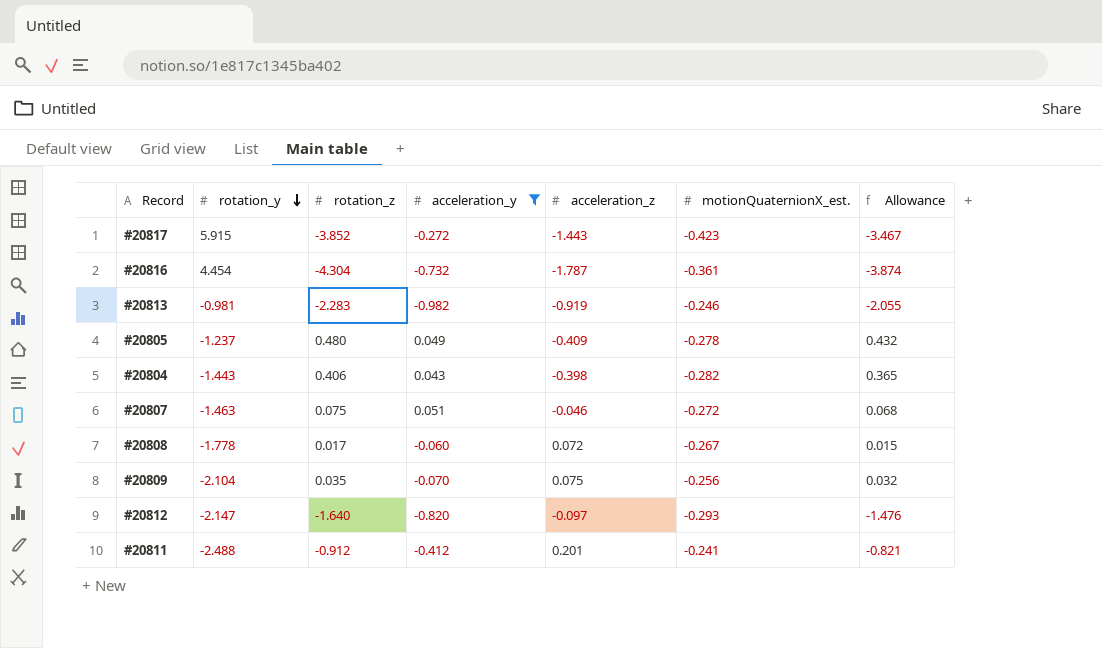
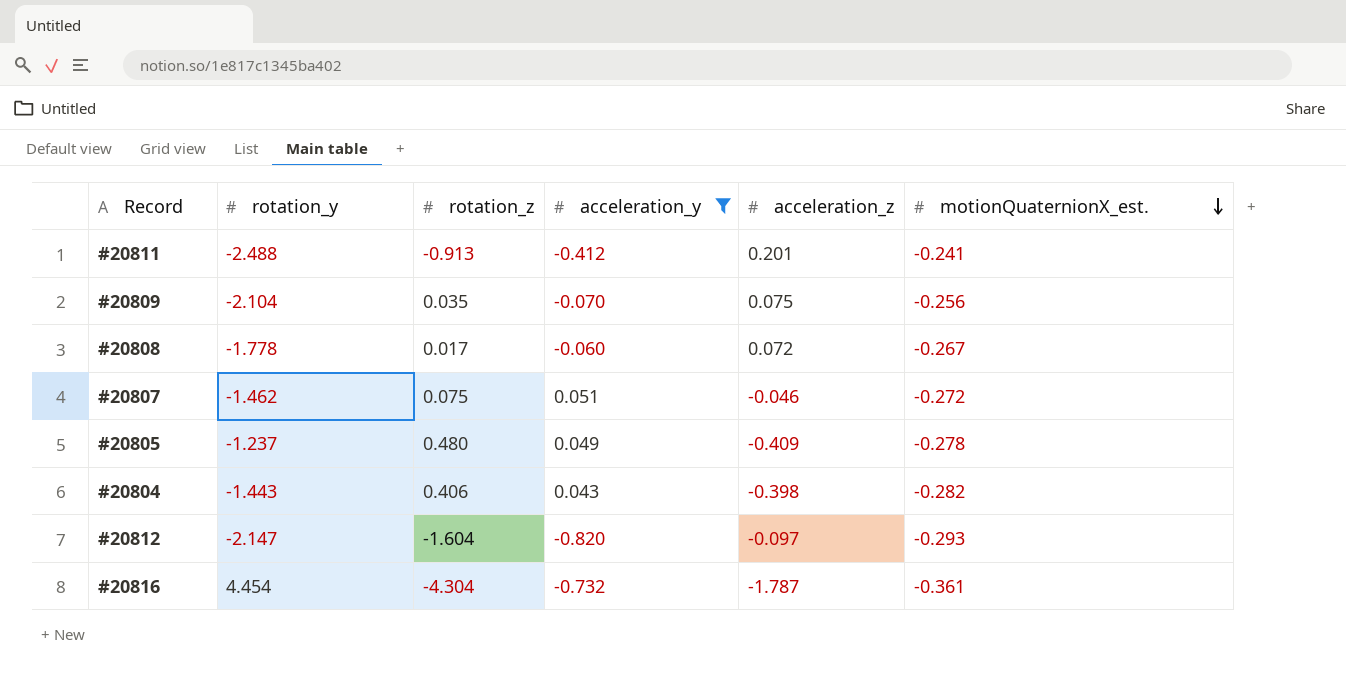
row order: rotation_y descending -> motionQuaternionX_est. descending
column Allowance | formula: [rotation_z] * 0.9 -> none
row #20817: 5.915 | -3.852 | -0.272 | -1.443 | -0.423 | -3.467 -> none
row #20813: -0.981 | -2.283 | -0.982 | -0.919 | -0.246 | -2.055 -> none
#20811 | rotation_z: -0.912 -> -0.913
#20807 | rotation_y: -1.463 -> -1.462
#20812 | rotation_z: -1.640 -> -1.604

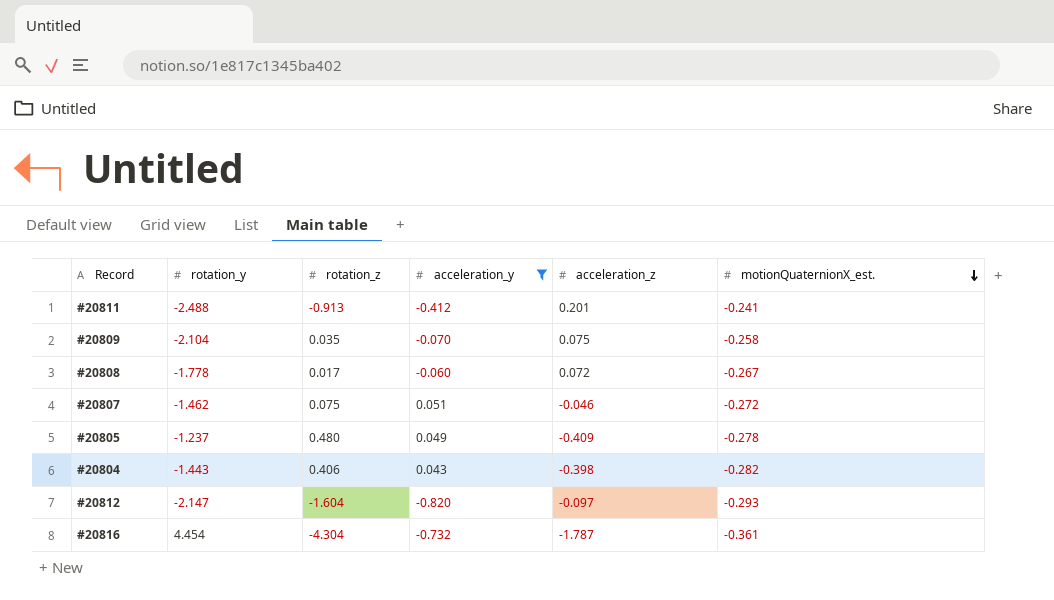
#20809 | motionQuaternionX_est.: -0.256 -> -0.258

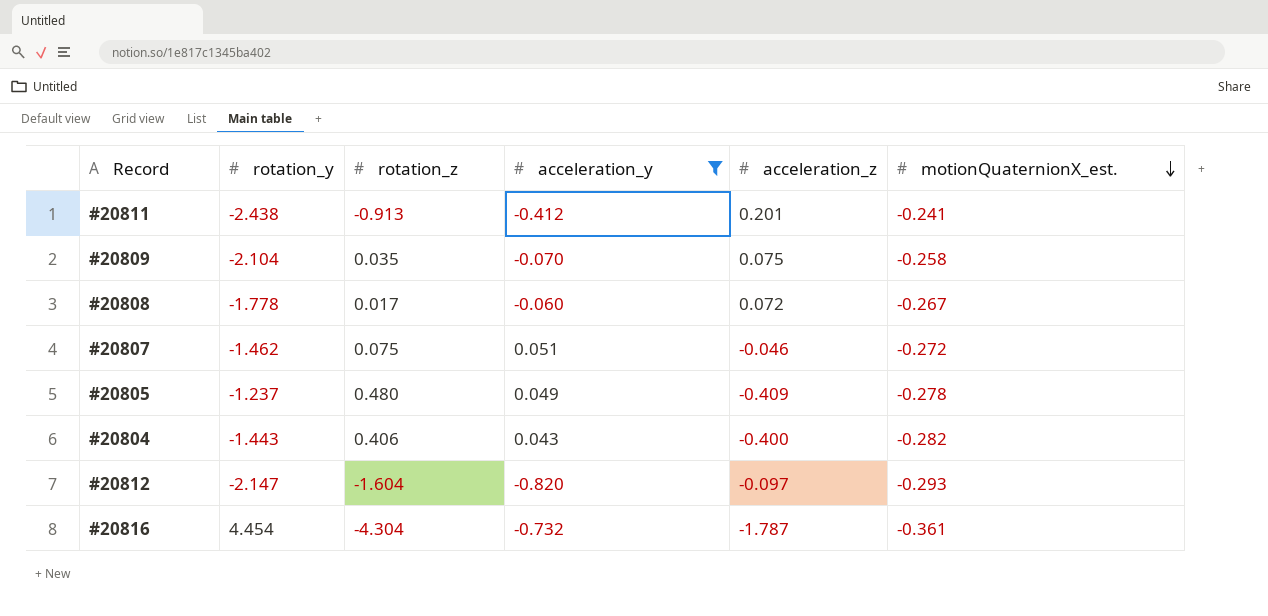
#20811 | rotation_y: -2.488 -> -2.438
#20804 | acceleration_z: -0.398 -> -0.400

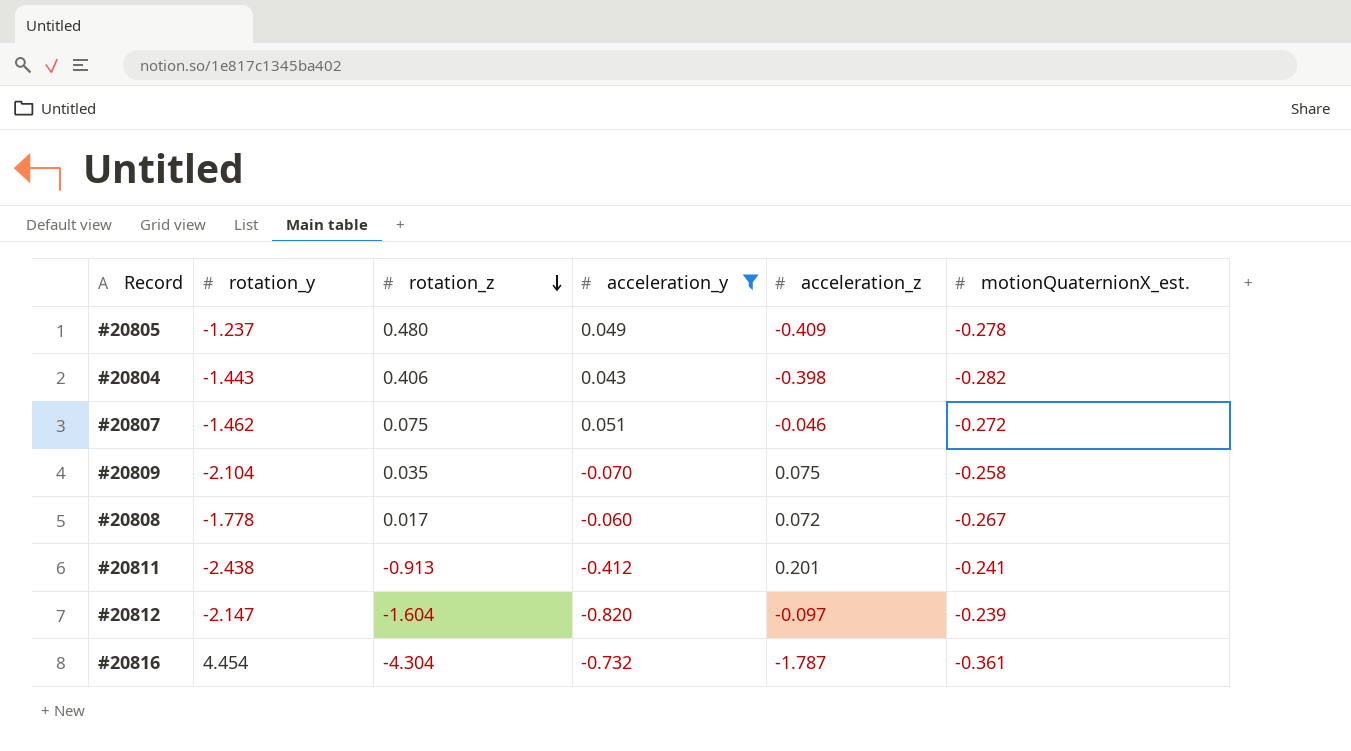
row order: motionQuaternionX_est. descending -> rotation_z descending
#20804 | acceleration_z: -0.400 -> -0.398
#20812 | motionQuaternionX_est.: -0.293 -> -0.239

